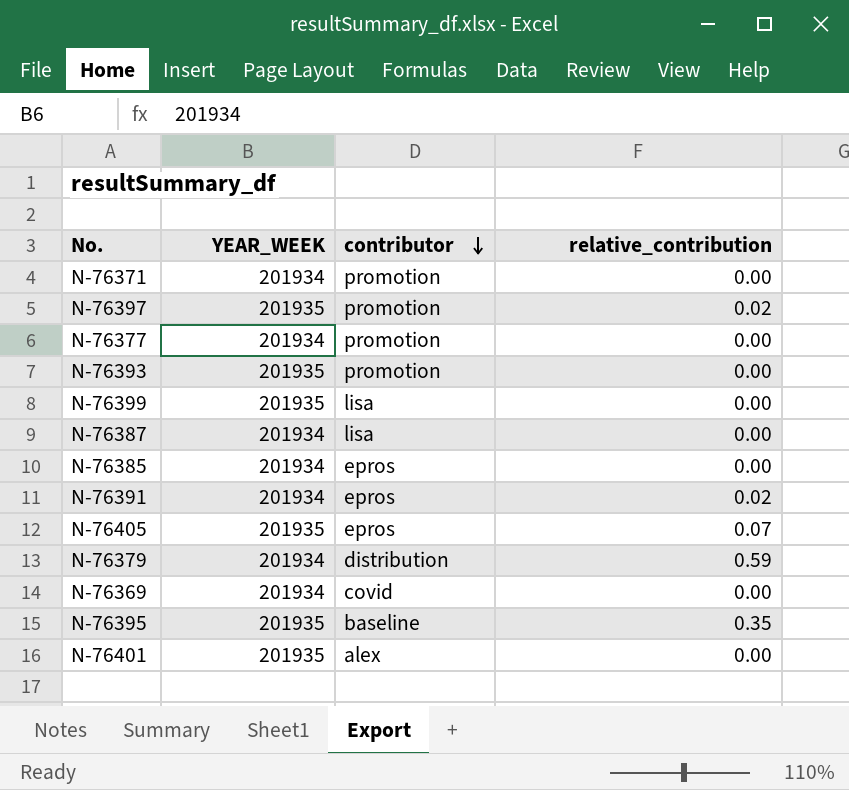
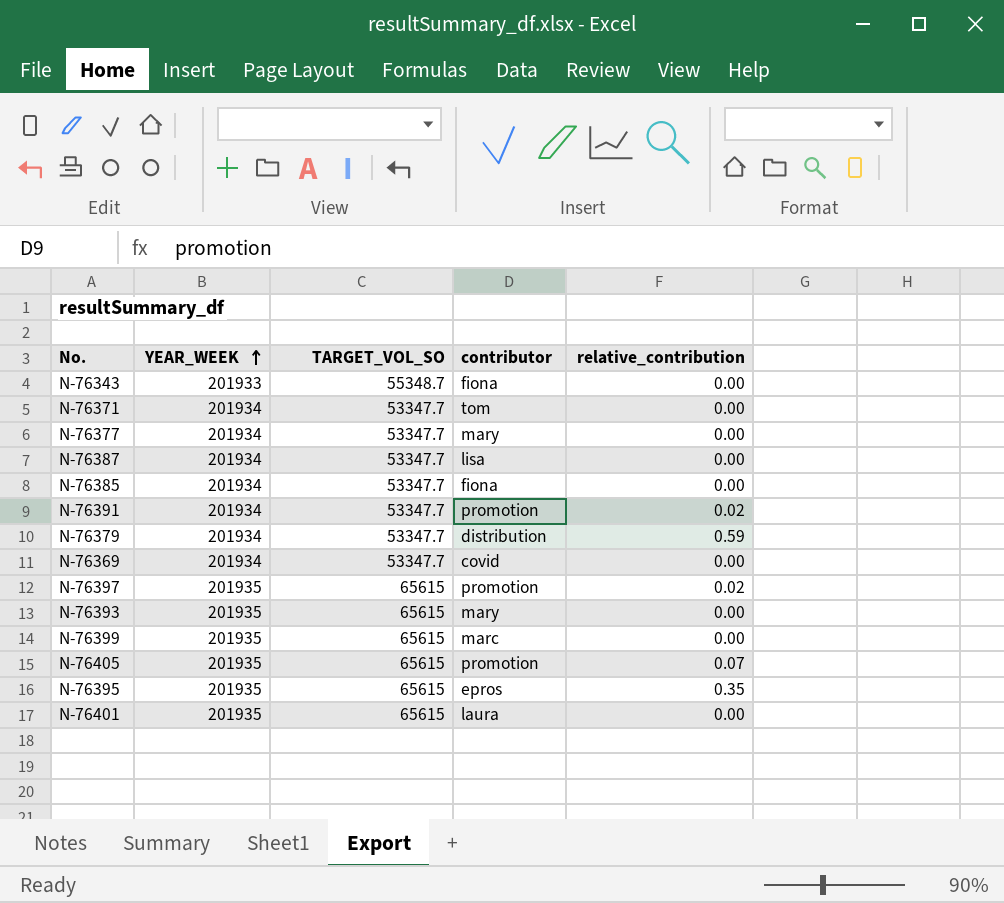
row order: contributor descending -> YEAR_WEEK ascending
column TARGET_VOL_SO | position: none -> 3
row N-76343: none -> 201933 | 55348.7 | fiona | 0.00
N-76371 | contributor: promotion -> tom
N-76377 | contributor: promotion -> mary
N-76385 | contributor: epros -> fiona
N-76391 | contributor: epros -> promotion
N-76393 | contributor: promotion -> mary
N-76399 | contributor: lisa -> marc
N-76405 | contributor: epros -> promotion
N-76395 | contributor: baseline -> epros
N-76401 | contributor: alex -> laura

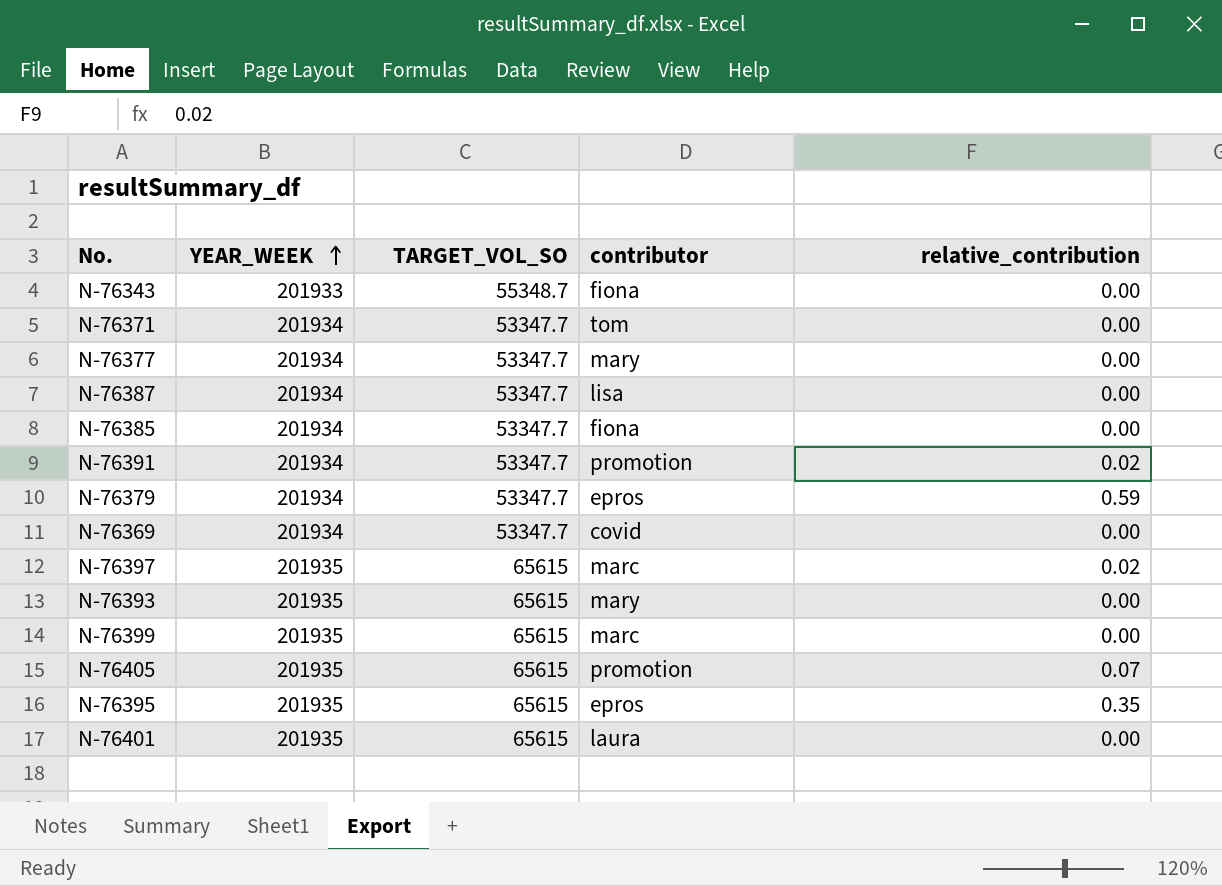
N-76379 | contributor: distribution -> epros
N-76397 | contributor: promotion -> marc

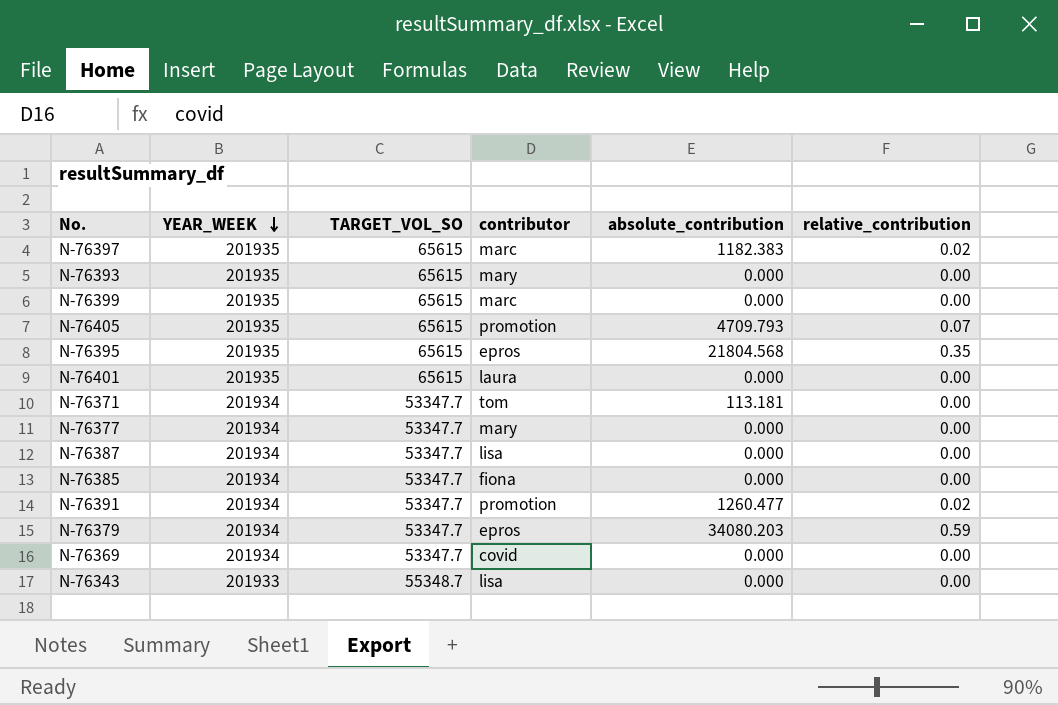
row order: YEAR_WEEK ascending -> YEAR_WEEK descending
column absolute_contribution | position: none -> 5
N-76343 | contributor: fiona -> lisa

